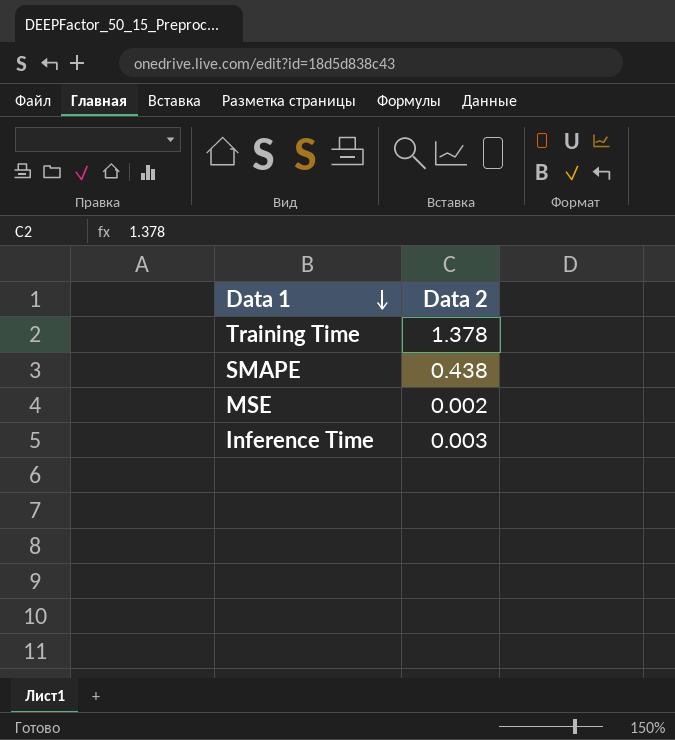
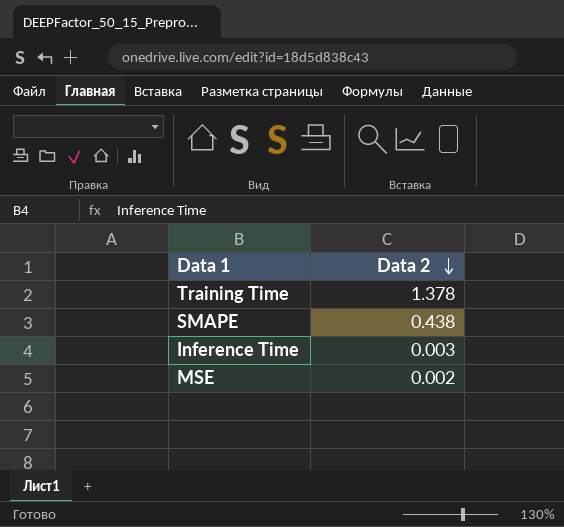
row order: Data 1 descending -> Data 2 descending

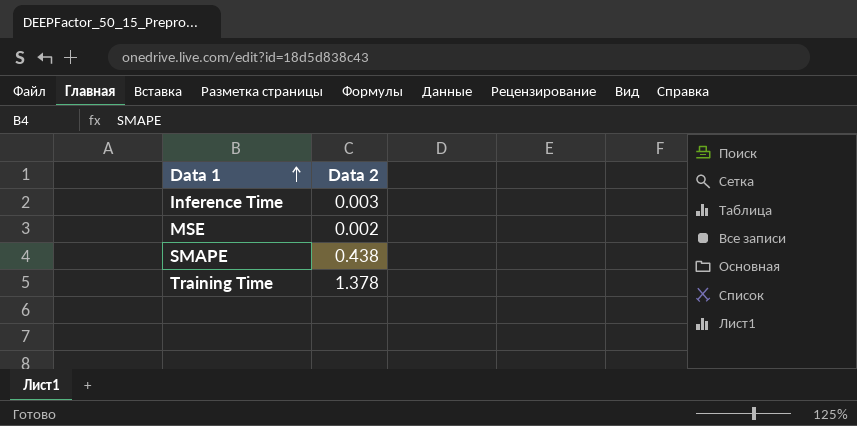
row order: Data 2 descending -> Data 1 ascending

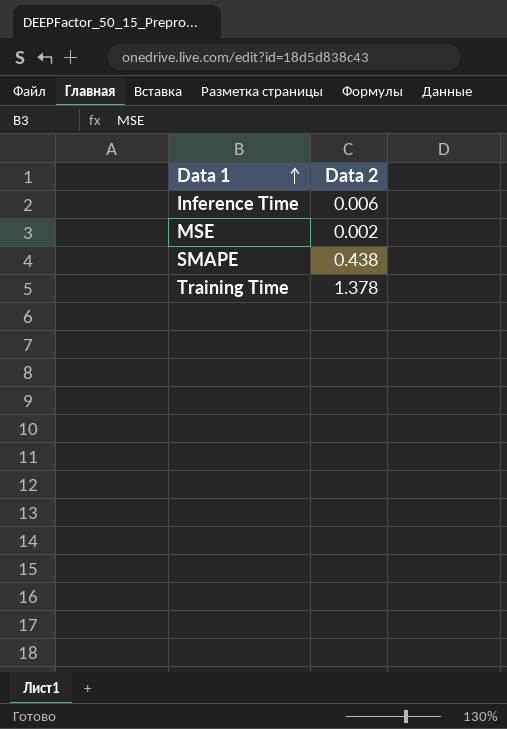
Inference Time | Data 2: 0.003 -> 0.006

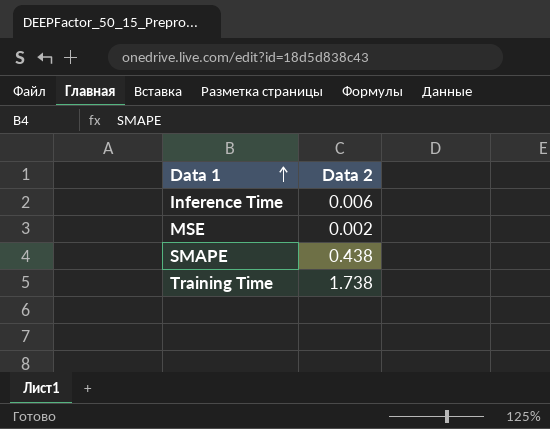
Training Time | Data 2: 1.378 -> 1.738

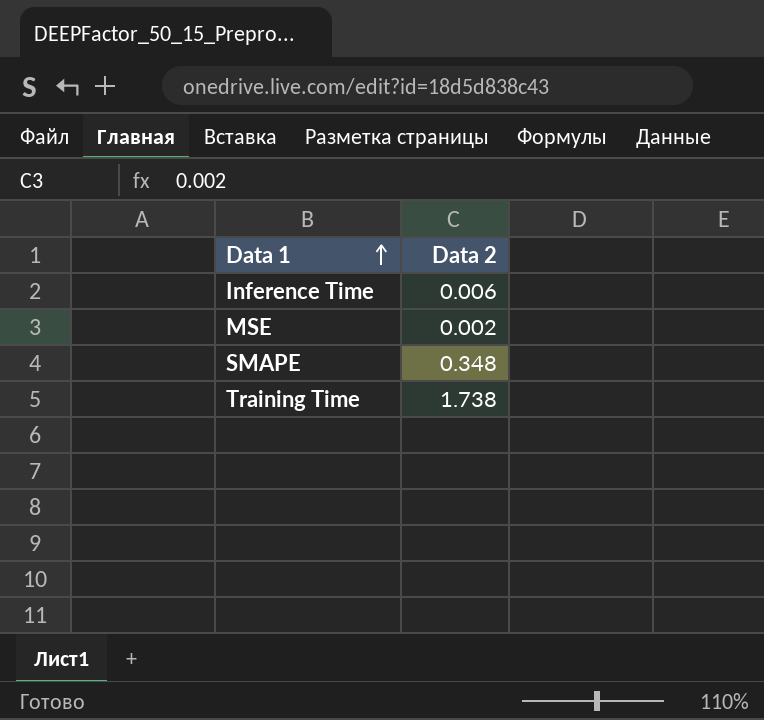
SMAPE | Data 2: 0.438 -> 0.348

